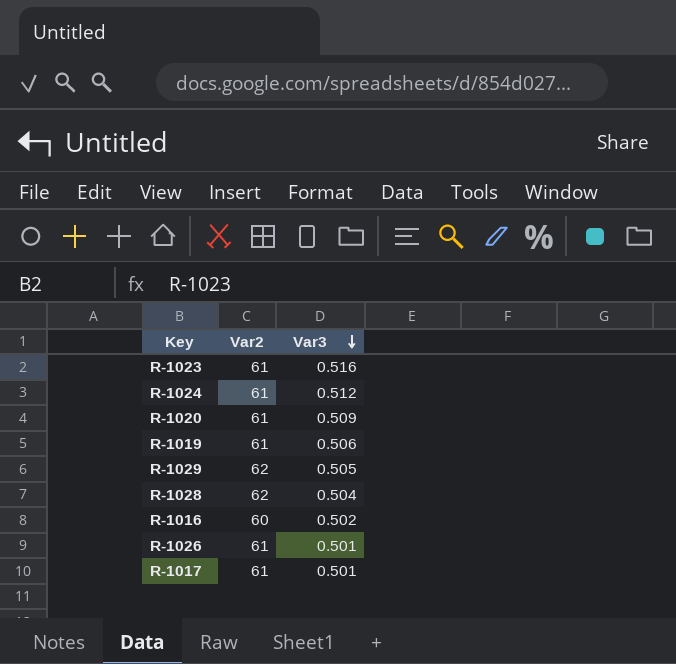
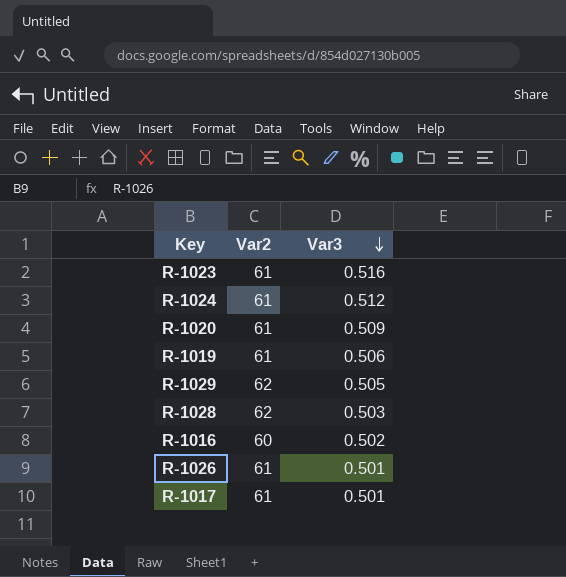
R-1028 | Var3: 0.504 -> 0.503

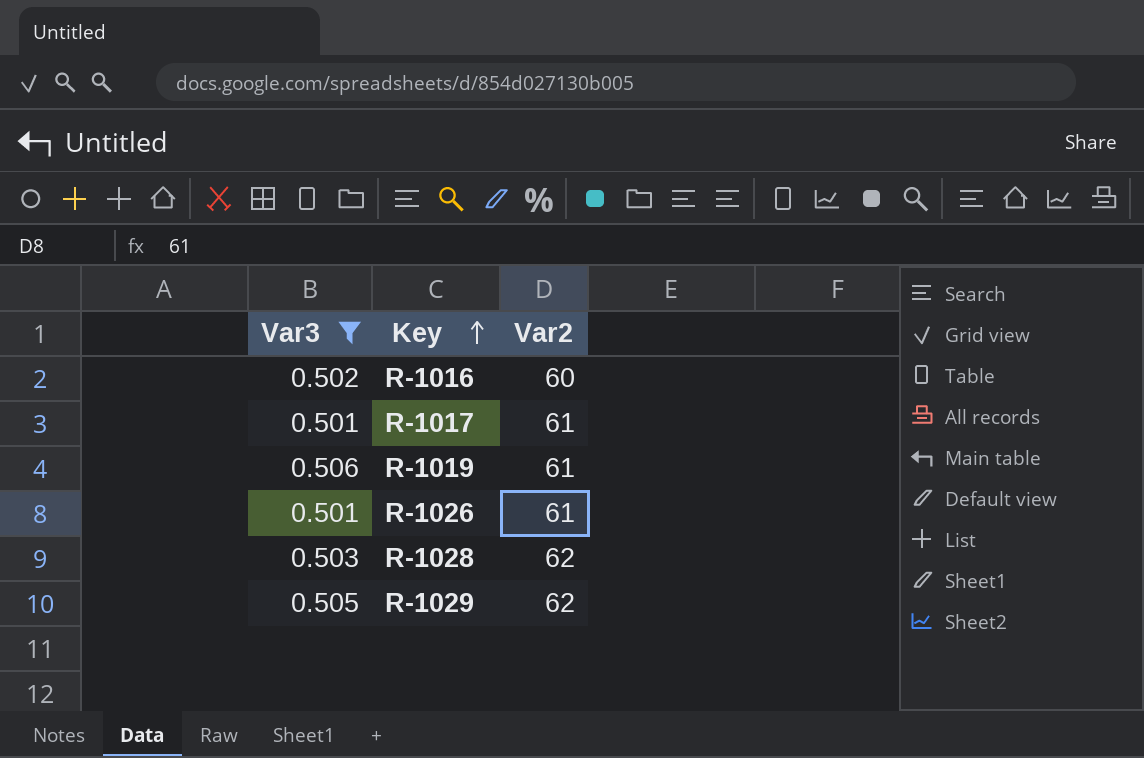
filter: none -> Var3 <= 0.506
row order: Var3 descending -> Key ascending
column Var3 | position: 3 -> 1

